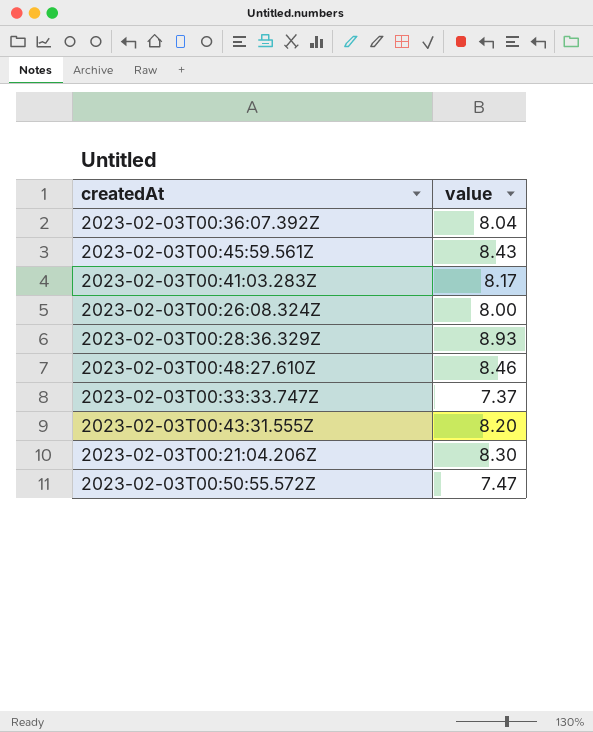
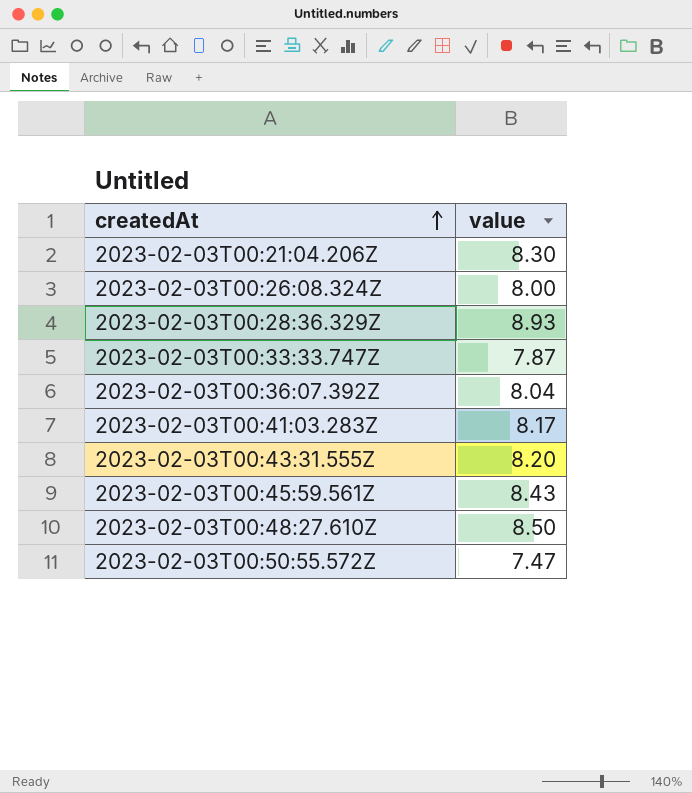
row order: none -> createdAt ascending
2023-02-03T00:33:33.747Z | value: 7.37 -> 7.87
2023-02-03T00:48:27.610Z | value: 8.46 -> 8.50

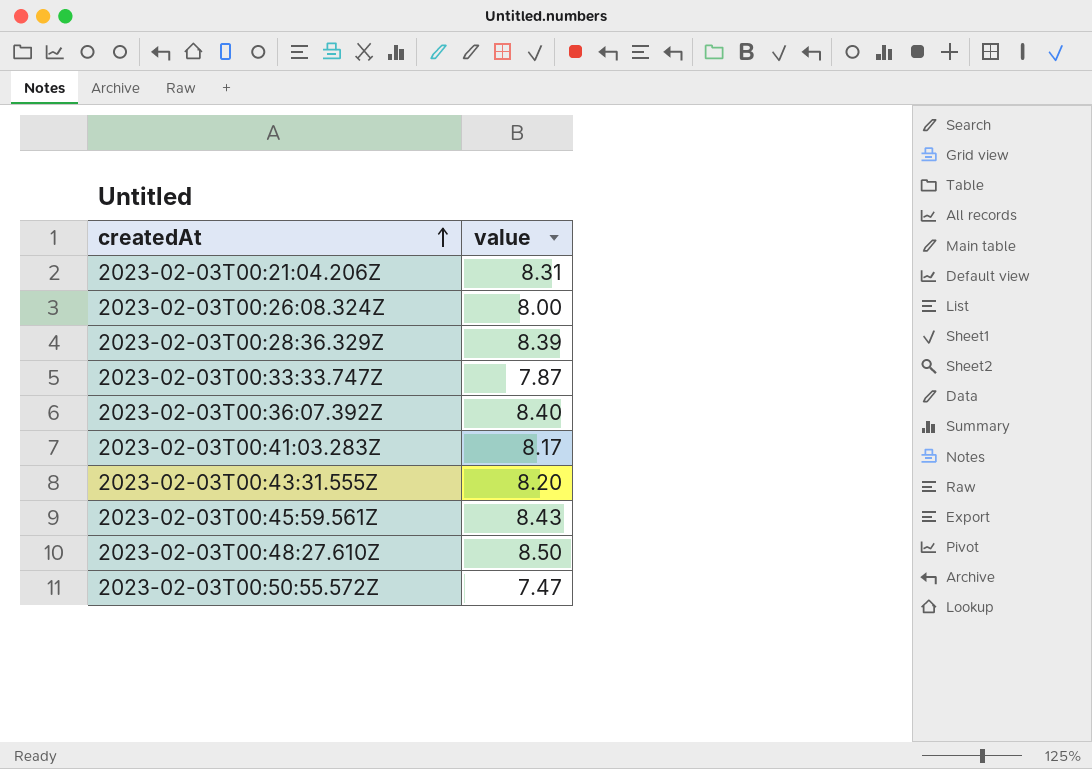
2023-02-03T00:21:04.206Z | value: 8.30 -> 8.31
2023-02-03T00:28:36.329Z | value: 8.93 -> 8.39
2023-02-03T00:36:07.392Z | value: 8.04 -> 8.40

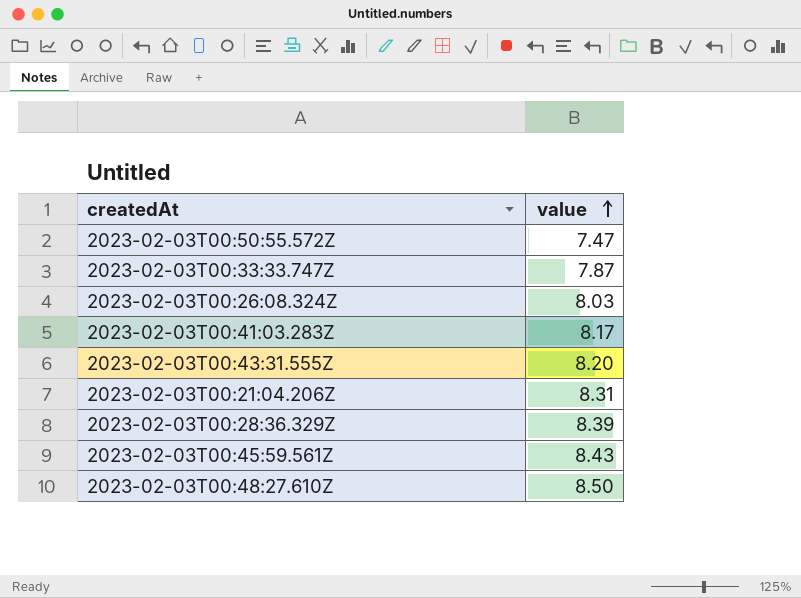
row order: createdAt ascending -> value ascending
row 2023-02-03T00:36:07.392Z: 8.40 -> none
2023-02-03T00:26:08.324Z | value: 8.00 -> 8.03

